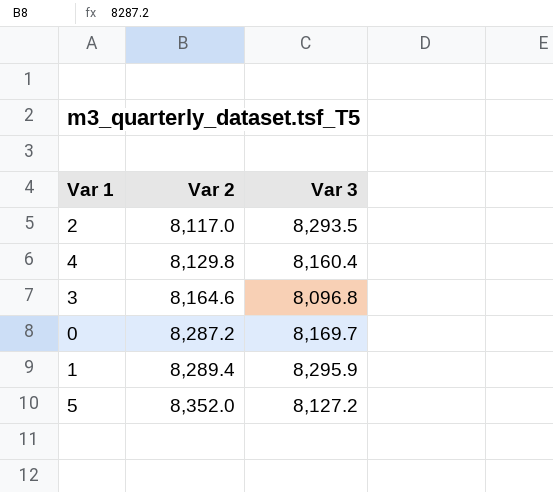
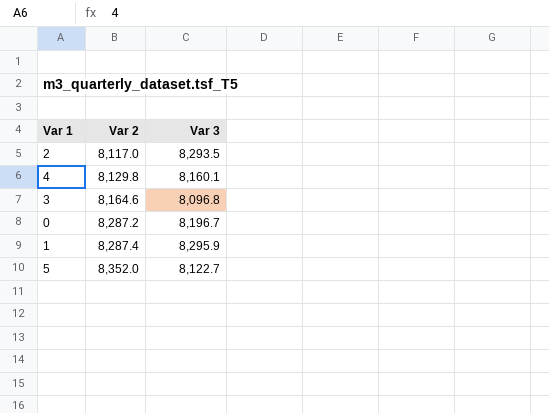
4 | Var 3: 8,160.4 -> 8,160.1
0 | Var 3: 8,169.7 -> 8,196.7
1 | Var 2: 8,289.4 -> 8,287.4
5 | Var 3: 8,127.2 -> 8,122.7

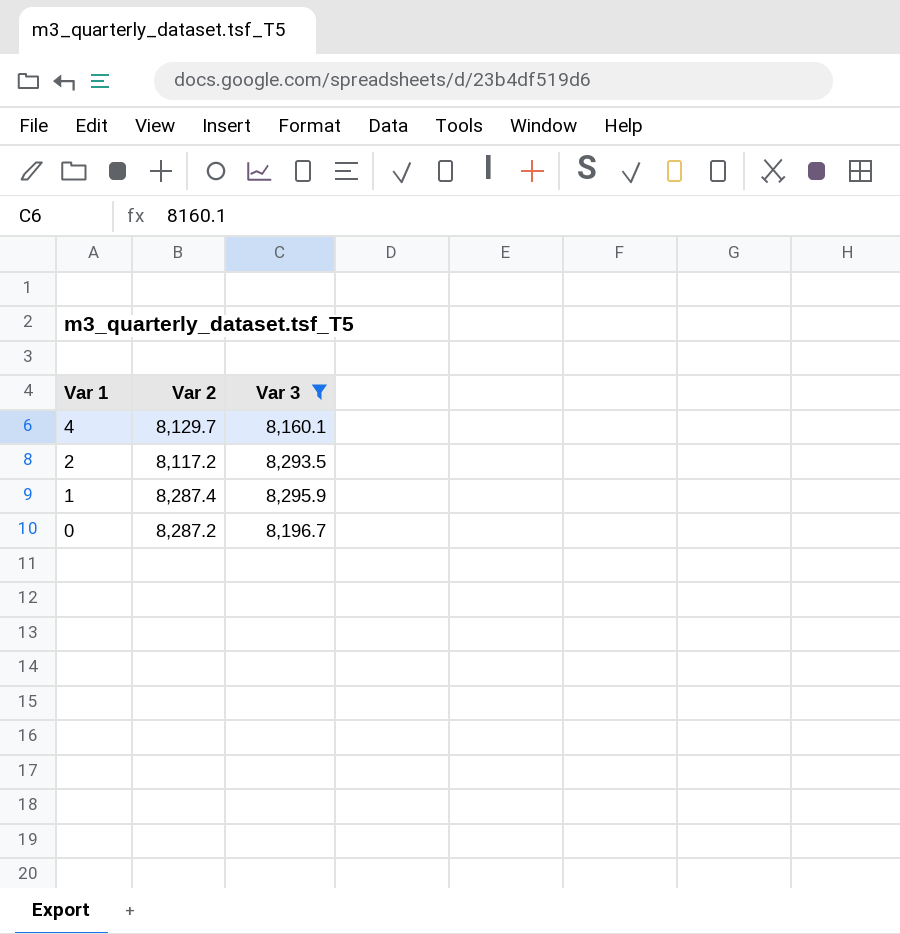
filter: none -> Var 3 >= 8,160.1
row order: Var 2 ascending -> Var 1 descending
4 | Var 2: 8,129.8 -> 8,129.7
2 | Var 2: 8,117.0 -> 8,117.2

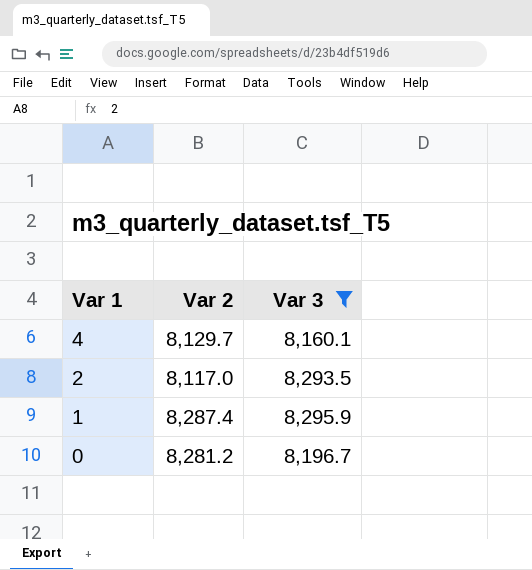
2 | Var 2: 8,117.2 -> 8,117.0
0 | Var 2: 8,287.2 -> 8,281.2

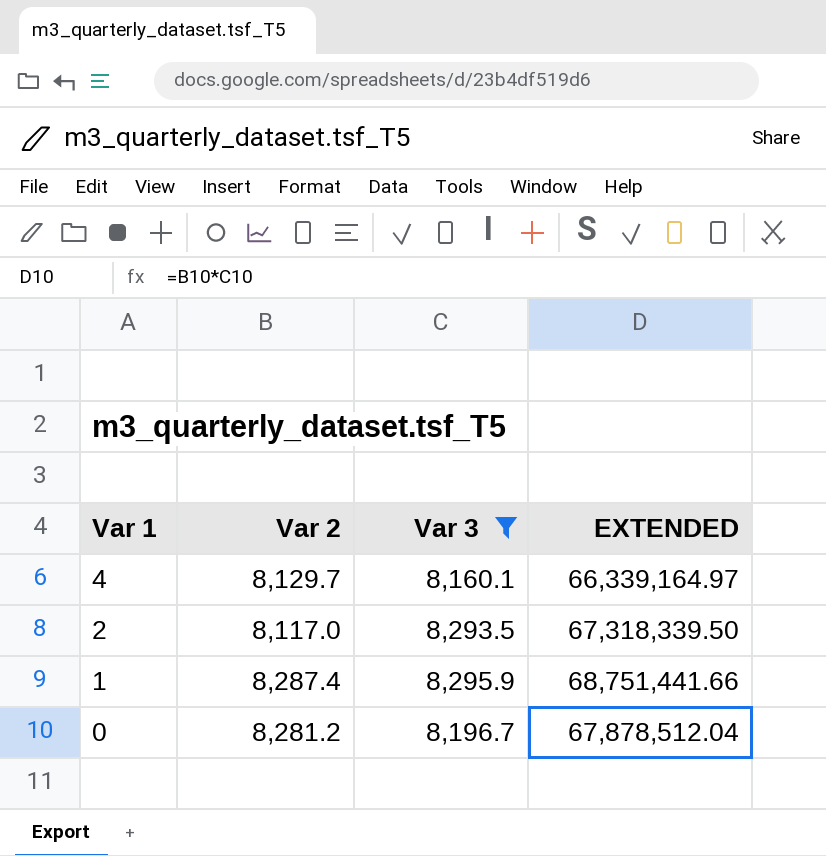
column EXTENDED | formula: none -> [Var 2] * [Var 3]

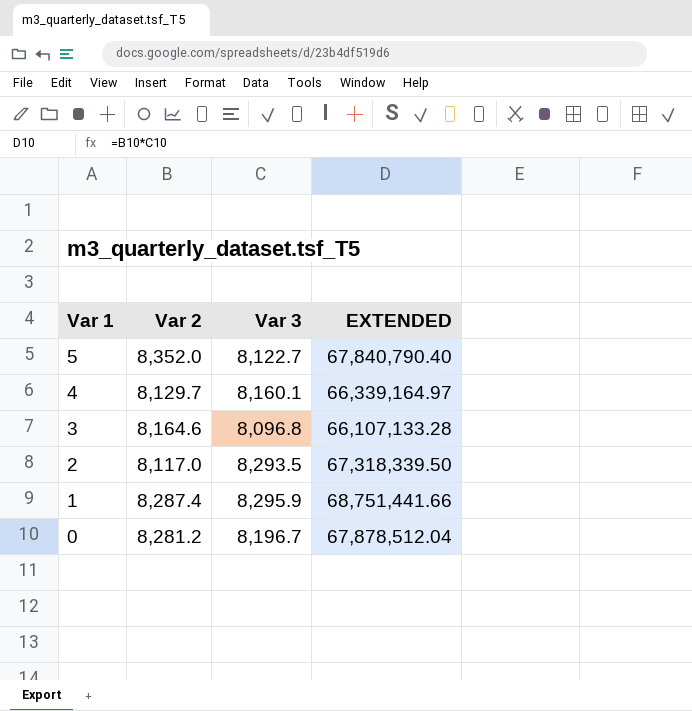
filter: Var 3 >= 8,160.1 -> none

